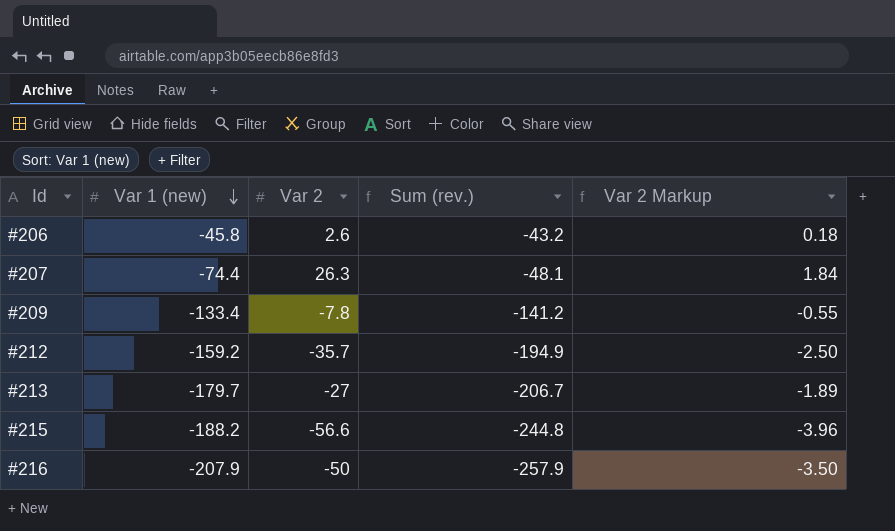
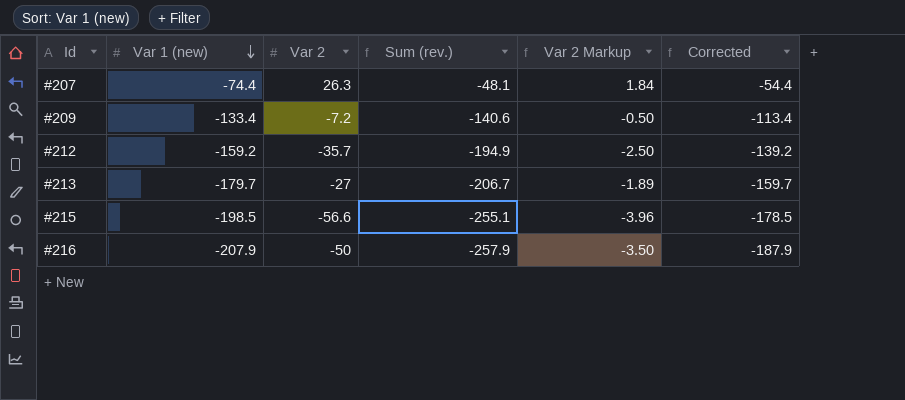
column Corrected | formula: none -> [Var 1 (new)] + 20
row #206: -45.8 | 2.6 | -43.2 | 0.18 -> none
#209 | Var 2: -7.8 -> -7.2
#209 | Sum (rev.): -141.2 -> -140.6
#209 | Var 2 Markup: -0.55 -> -0.50
#215 | Var 1 (new): -188.2 -> -198.5
#215 | Sum (rev.): -244.8 -> -255.1

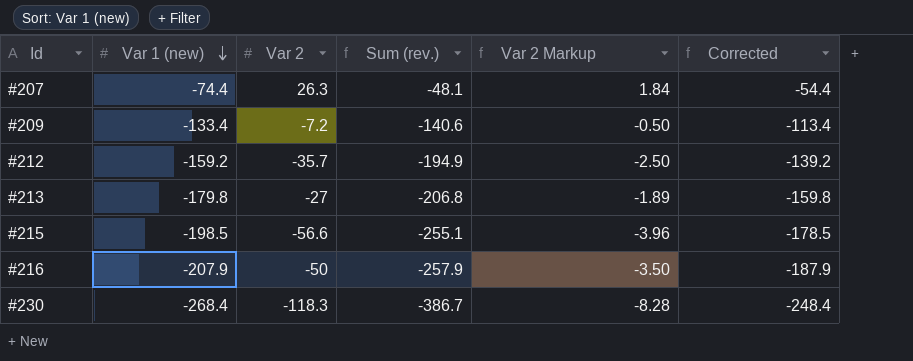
#213 | Var 1 (new): -179.7 -> -179.8
#213 | Sum (rev.): -206.7 -> -206.8
#213 | Corrected: -159.7 -> -159.8
row #230: none -> -268.4 | -118.3 | -386.7 | -8.28 | -248.4

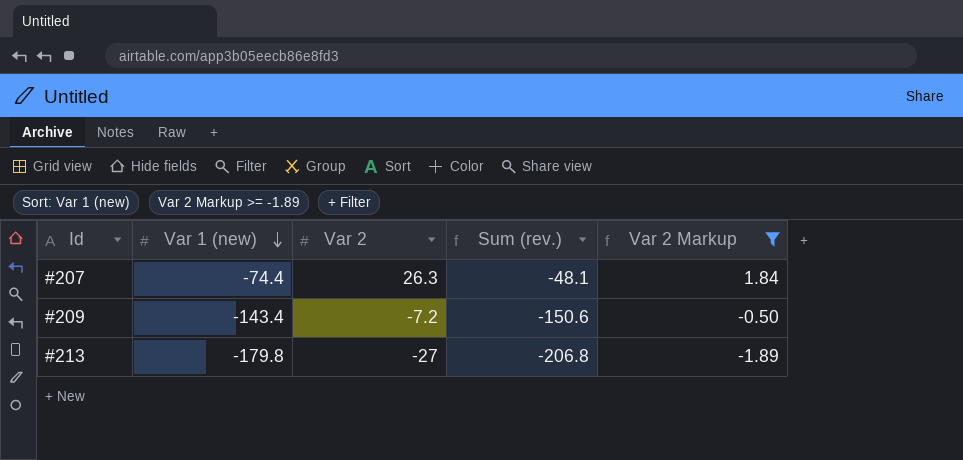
filter: none -> Var 2 Markup >= -1.89
column Corrected | formula: [Var 1 (new)] + 20 -> none
#209 | Var 1 (new): -133.4 -> -143.4
#209 | Sum (rev.): -140.6 -> -150.6

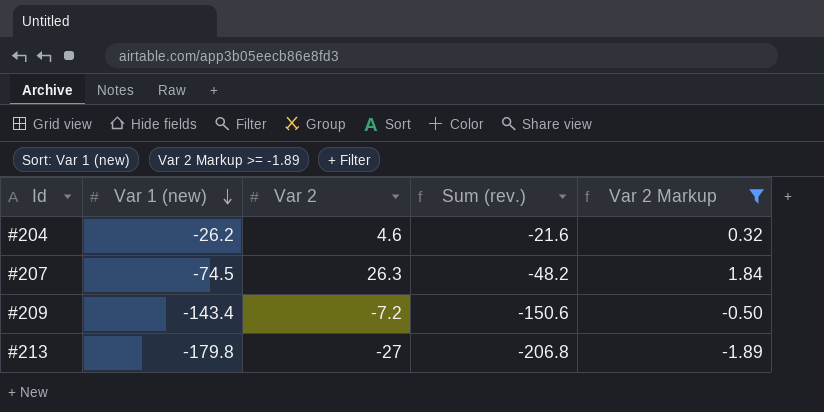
row #204: none -> -26.2 | 4.6 | -21.6 | 0.32
#207 | Var 1 (new): -74.4 -> -74.5
#207 | Sum (rev.): -48.1 -> -48.2

